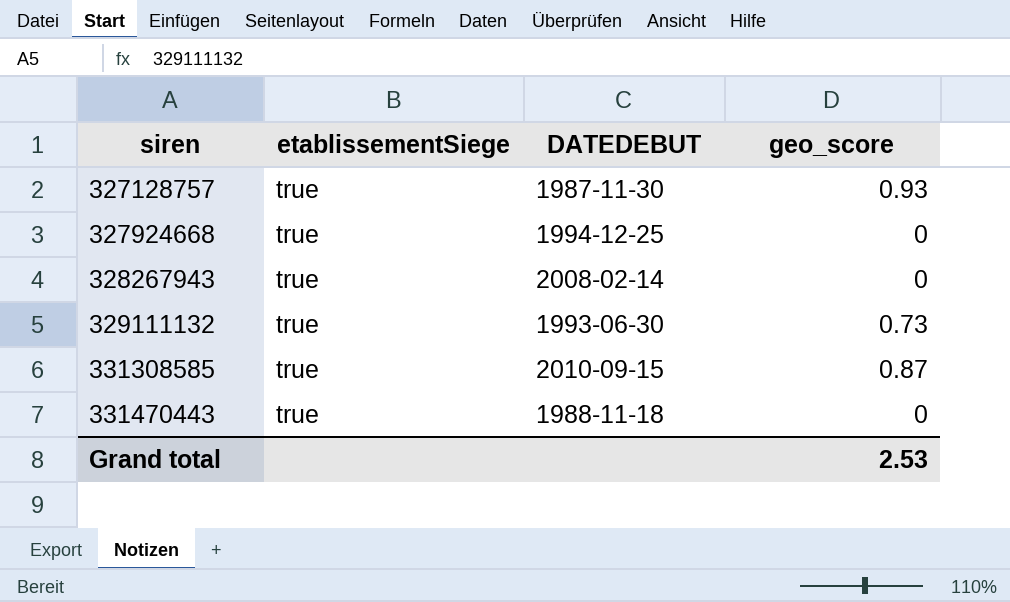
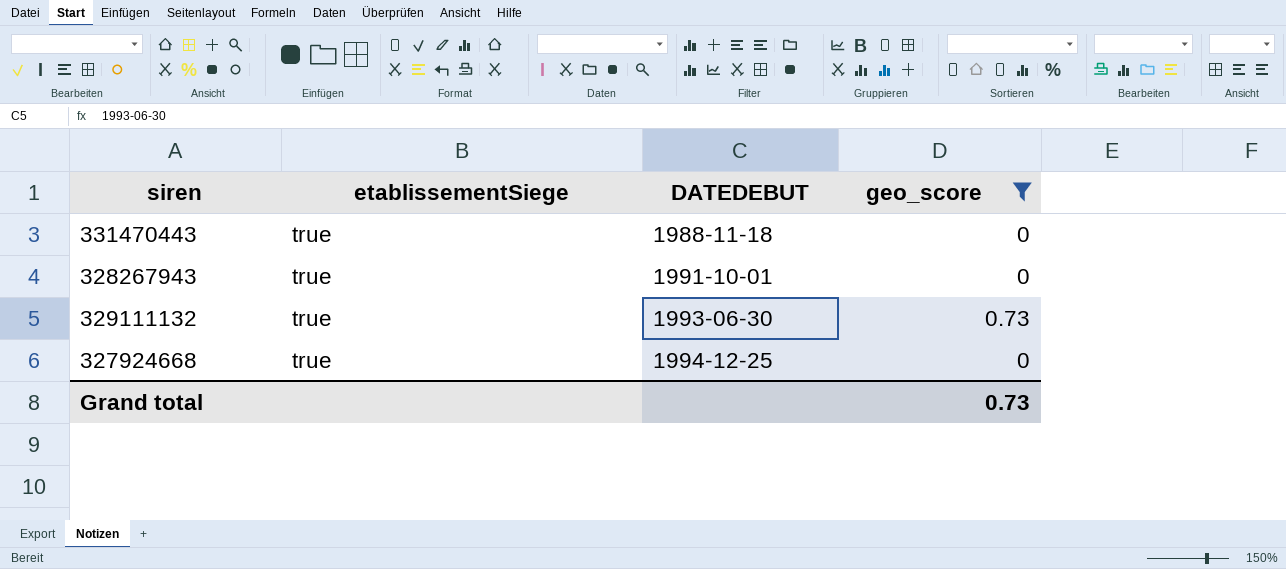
filter: none -> geo_score <= 0.73
row order: siren ascending -> DATEDEBUT ascending
328267943 | DATEDEBUT: 2008-02-14 -> 1991-10-01
Grand total | geo_score: 2.53 -> 0.73

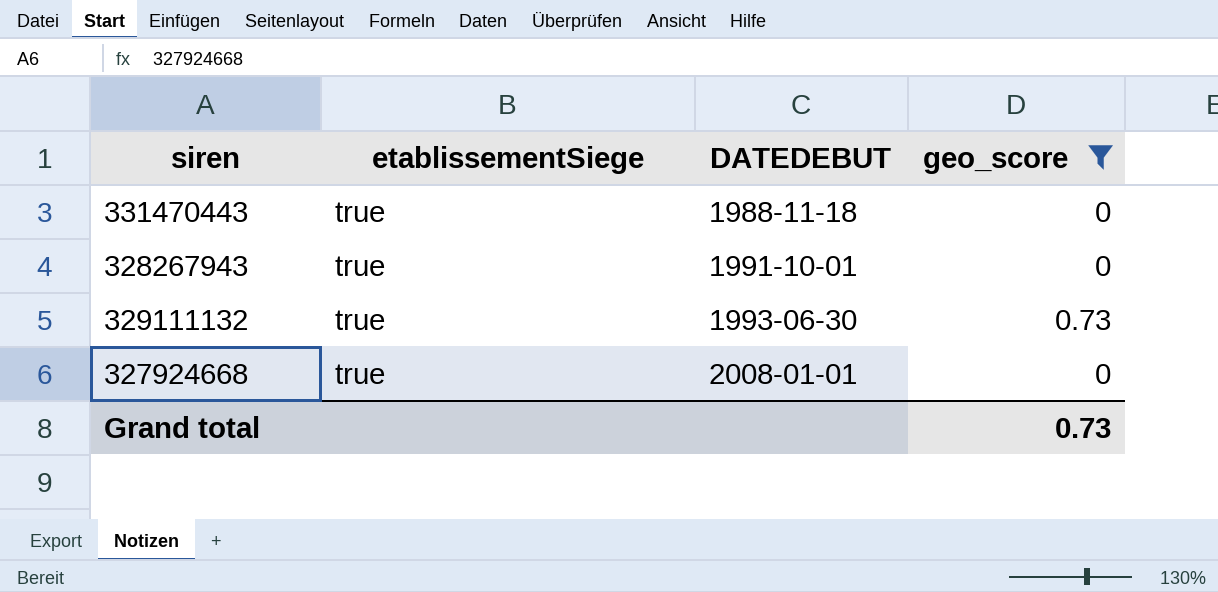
327924668 | DATEDEBUT: 1994-12-25 -> 2008-01-01

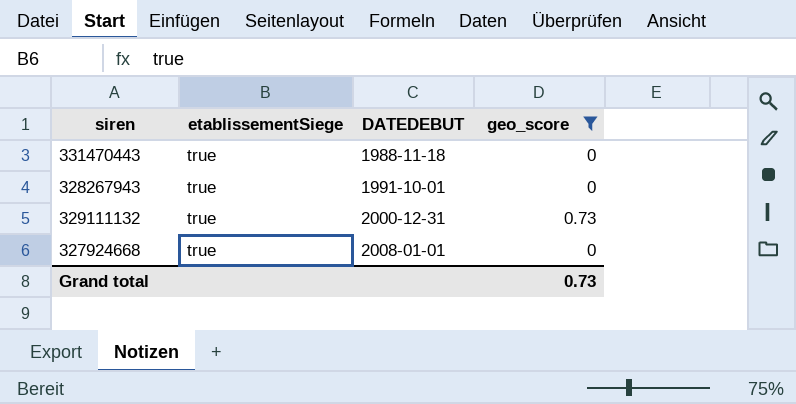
329111132 | DATEDEBUT: 1993-06-30 -> 2000-12-31

